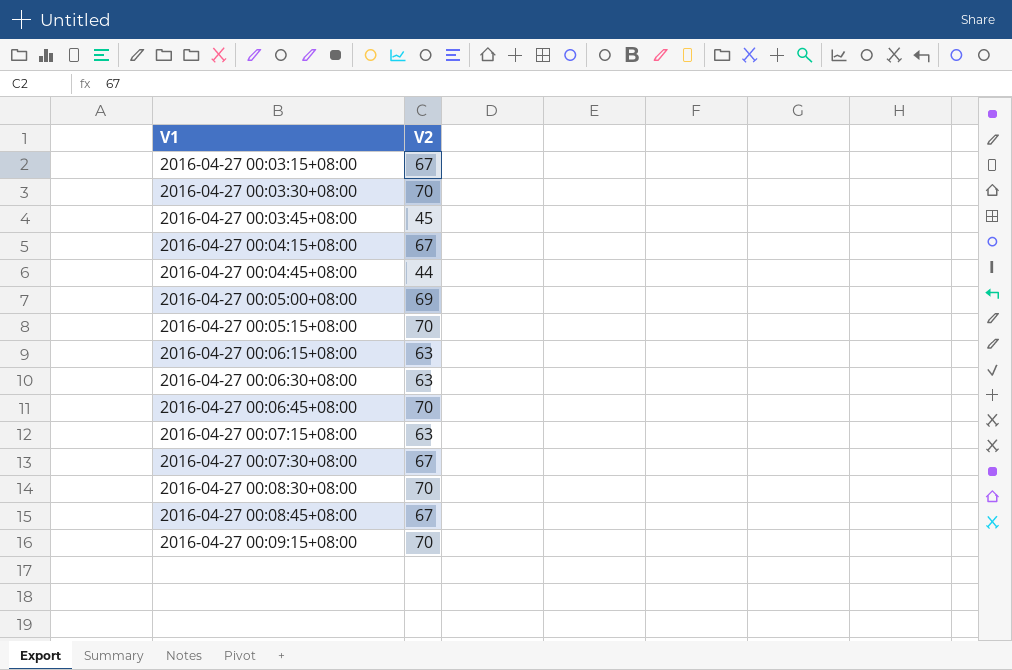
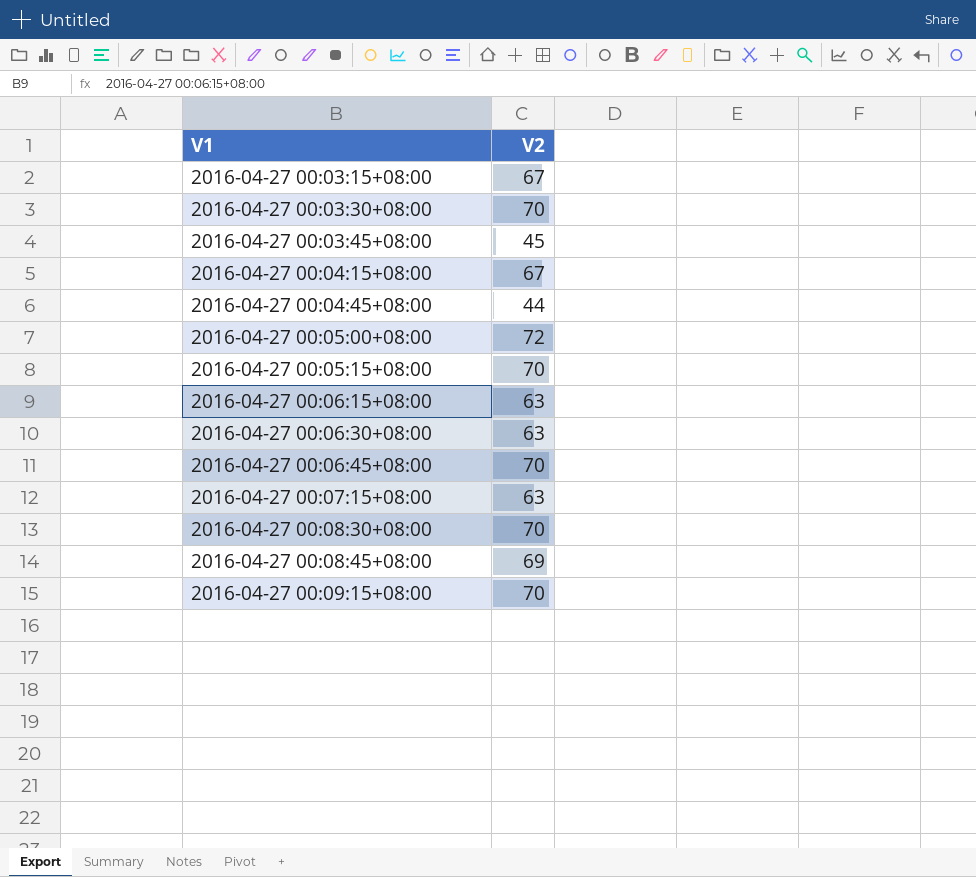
row 2016-04-27 00:07:30+08:00: 67 -> none
2016-04-27 00:05:00+08:00 | V2: 69 -> 72
2016-04-27 00:08:45+08:00 | V2: 67 -> 69

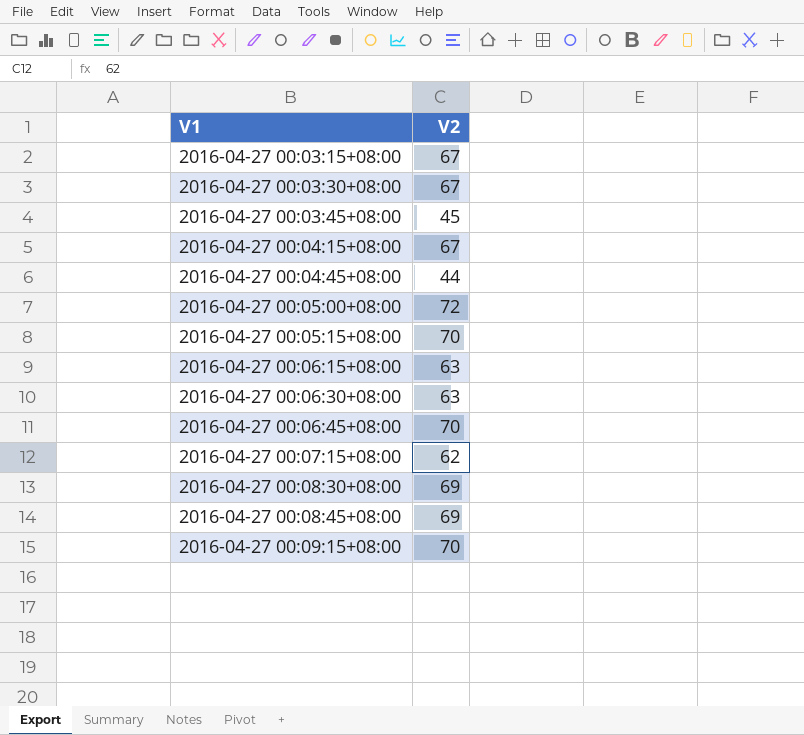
2016-04-27 00:03:30+08:00 | V2: 70 -> 67
2016-04-27 00:07:15+08:00 | V2: 63 -> 62
2016-04-27 00:08:30+08:00 | V2: 70 -> 69

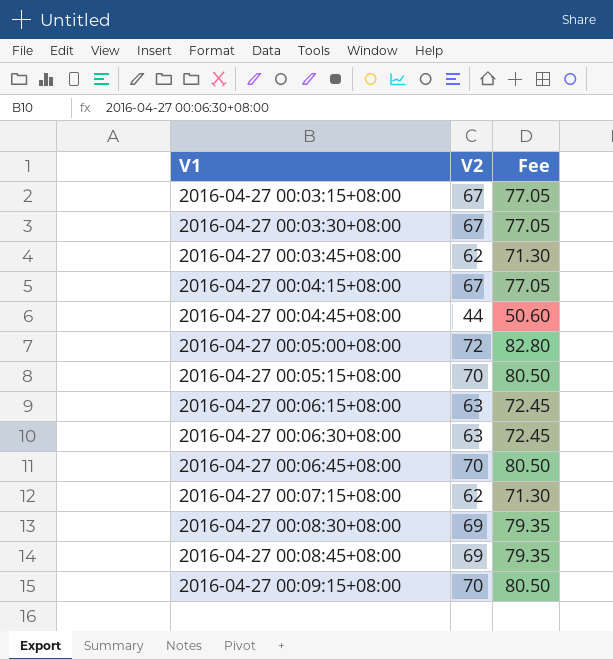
column Fee | formula: none -> [V2] * 1.15
2016-04-27 00:03:45+08:00 | V2: 45 -> 62

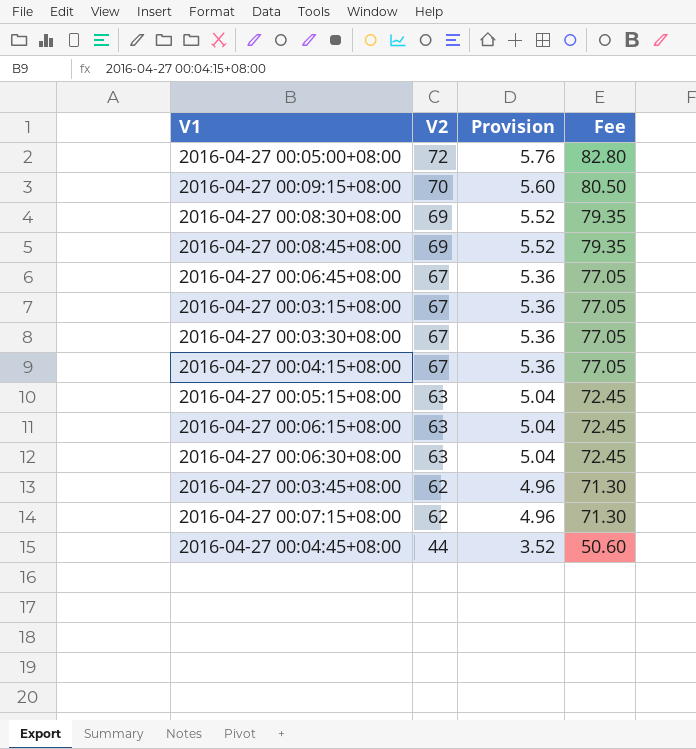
row order: V1 ascending -> V2 descending
column Provision | formula: none -> [V2] * 0.08
2016-04-27 00:06:45+08:00 | V2: 70 -> 67
2016-04-27 00:06:45+08:00 | Fee: 80.50 -> 77.05
2016-04-27 00:05:15+08:00 | V2: 70 -> 63
2016-04-27 00:05:15+08:00 | Fee: 80.50 -> 72.45

